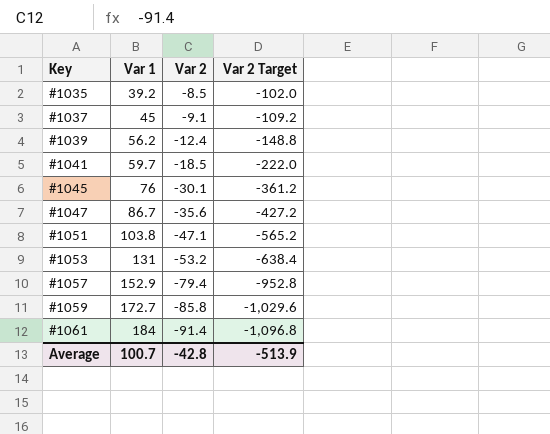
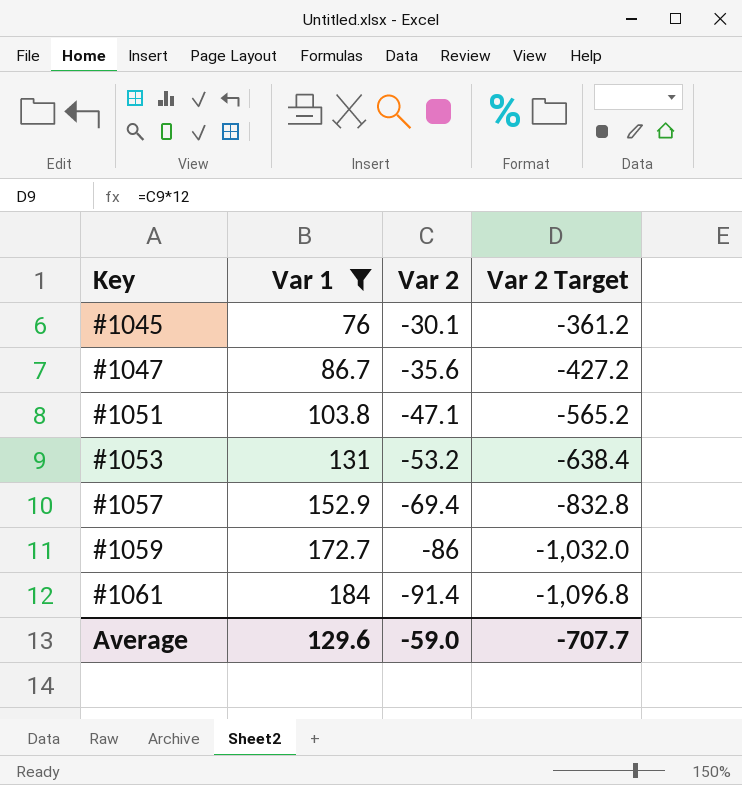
filter: none -> Var 1 >= 76
#1057 | Var 2: -79.4 -> -69.4
#1057 | Var 2 Target: -952.8 -> -832.8
#1059 | Var 2: -85.8 -> -86
#1059 | Var 2 Target: -1,029.6 -> -1,032.0
Average | Var 1: 100.7 -> 129.6
Average | Var 2: -42.8 -> -59.0
Average | Var 2 Target: -513.9 -> -707.7

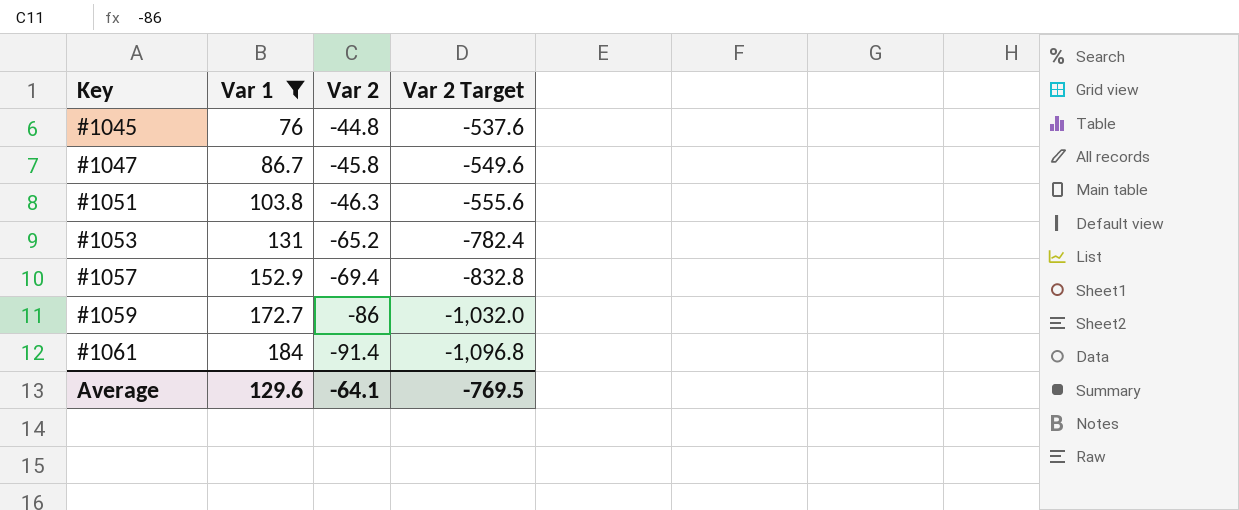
#1045 | Var 2: -30.1 -> -44.8
#1045 | Var 2 Target: -361.2 -> -537.6
#1047 | Var 2: -35.6 -> -45.8
#1047 | Var 2 Target: -427.2 -> -549.6
#1051 | Var 2: -47.1 -> -46.3
#1051 | Var 2 Target: -565.2 -> -555.6
#1053 | Var 2: -53.2 -> -65.2
#1053 | Var 2 Target: -638.4 -> -782.4
Average | Var 2: -59.0 -> -64.1
Average | Var 2 Target: -707.7 -> -769.5

